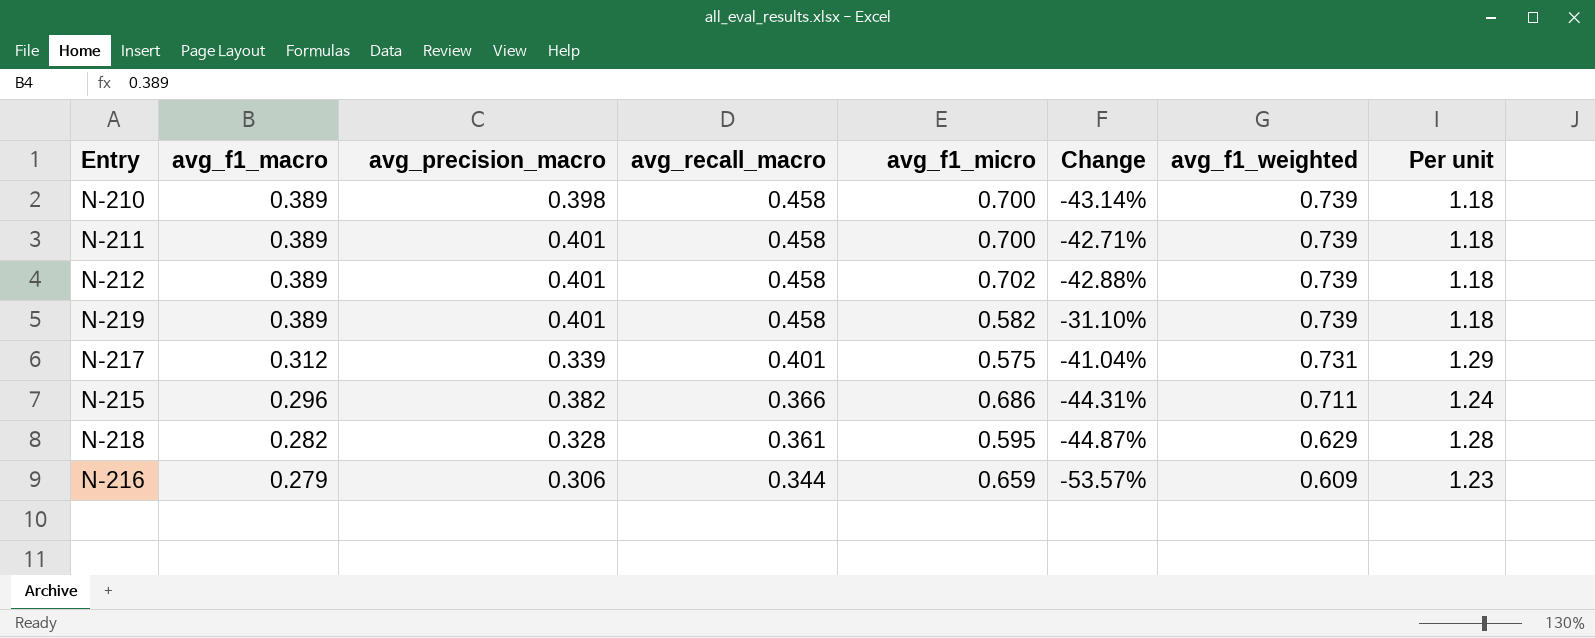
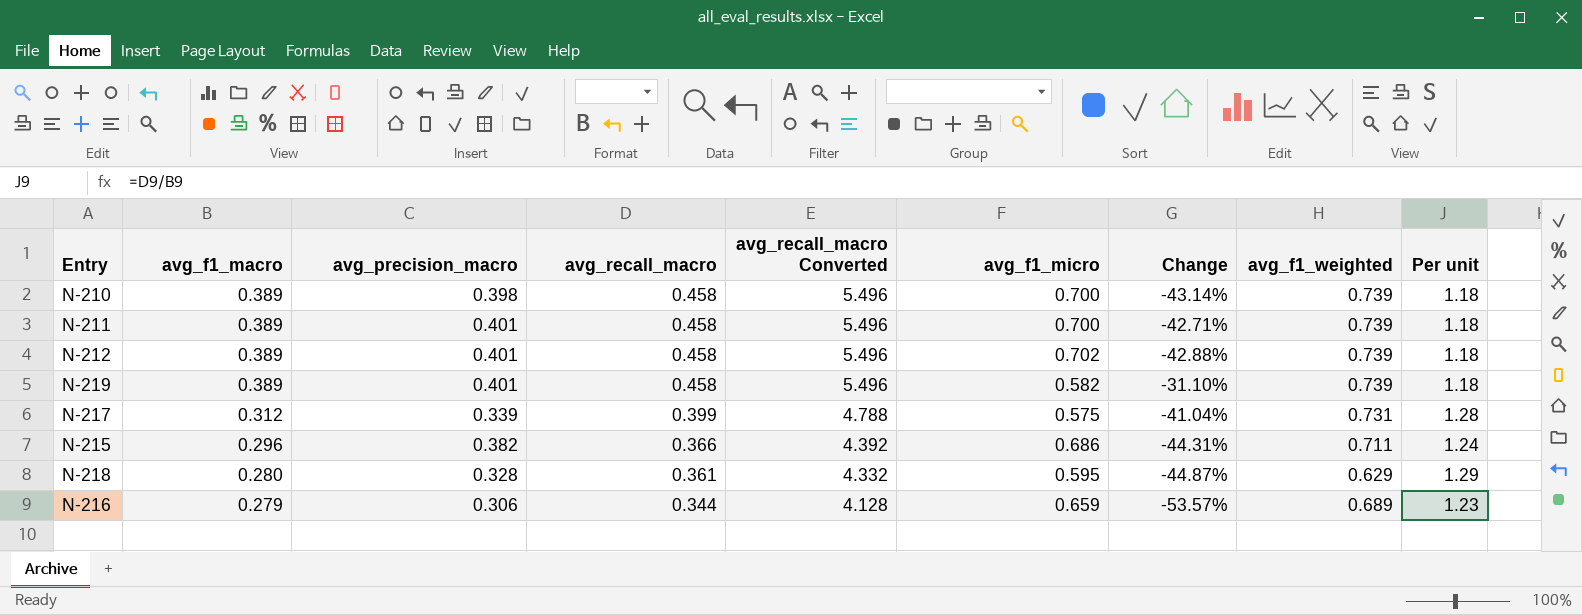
column avg_recall_macro Converted | formula: none -> [avg_recall_macro] * 12
N-217 | avg_recall_macro: 0.401 -> 0.399
N-217 | Per unit: 1.29 -> 1.28
N-218 | avg_f1_macro: 0.282 -> 0.280
N-218 | Per unit: 1.28 -> 1.29
N-216 | avg_f1_weighted: 0.609 -> 0.689

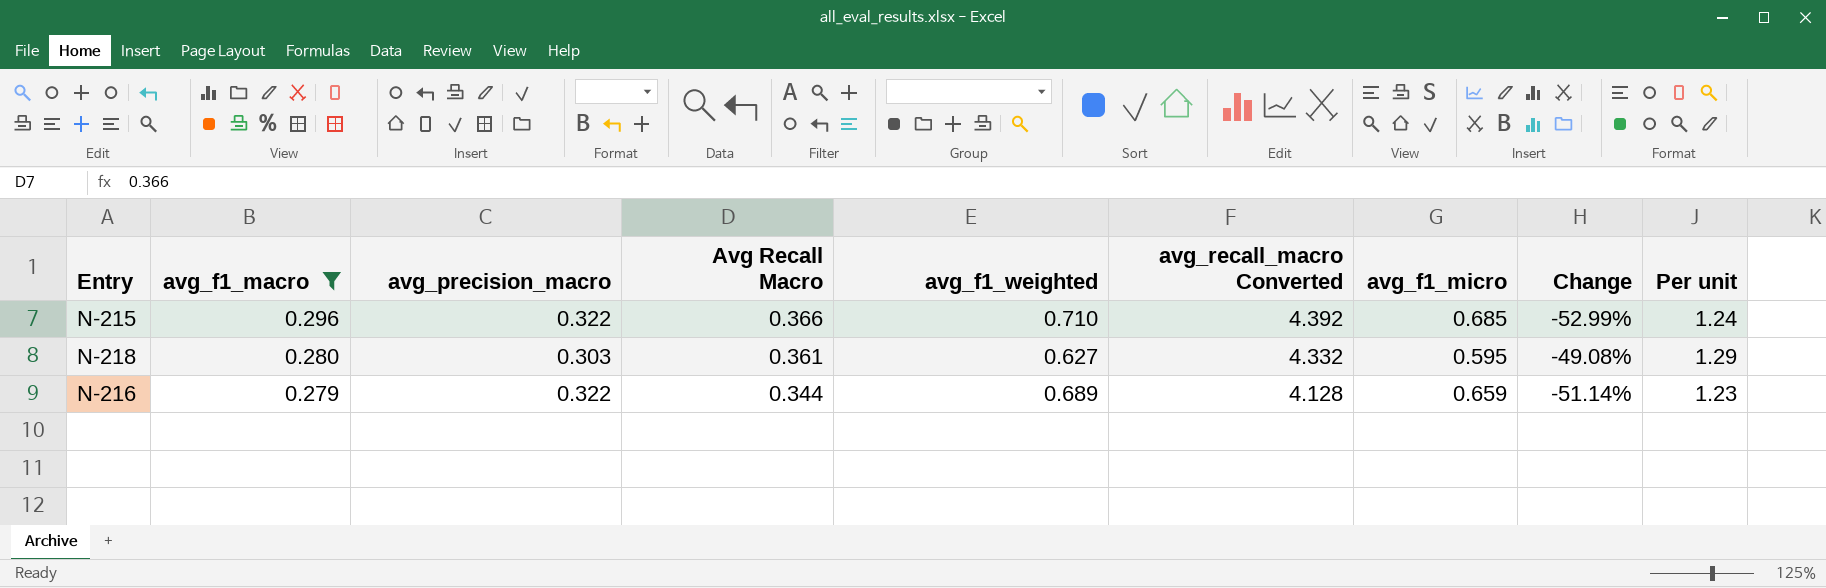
filter: none -> avg_f1_macro <= 0.296
column name: avg_recall_macro -> Avg Recall Macro
column avg_f1_weighted | position: 8 -> 5
N-215 | avg_precision_macro: 0.382 -> 0.322
N-215 | avg_f1_weighted: 0.711 -> 0.710
N-215 | avg_f1_micro: 0.686 -> 0.685
N-215 | Change: -44.31% -> -52.99%
N-218 | avg_precision_macro: 0.328 -> 0.303
N-218 | avg_f1_weighted: 0.629 -> 0.627
N-218 | Change: -44.87% -> -49.08%
N-216 | avg_precision_macro: 0.306 -> 0.322
N-216 | Change: -53.57% -> -51.14%

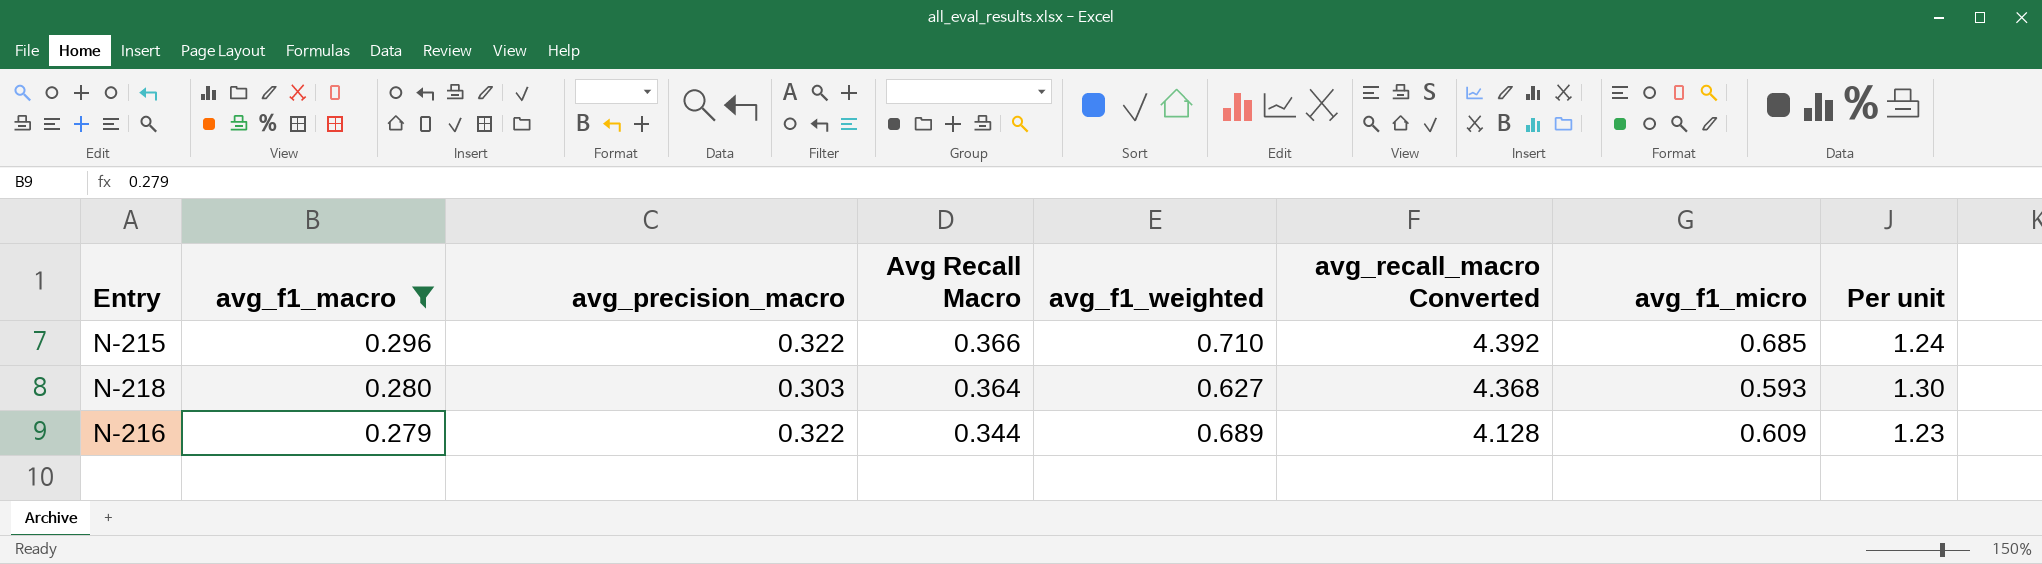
column Change | formula: ([avg_precision_macro] - [avg_f1_micro]) / [avg_f1_micro] -> none
N-218 | Avg Recall Macro: 0.361 -> 0.364
N-218 | avg_recall_macro Converted: 4.332 -> 4.368
N-218 | avg_f1_micro: 0.595 -> 0.593
N-218 | Per unit: 1.29 -> 1.30
N-216 | avg_f1_micro: 0.659 -> 0.609

